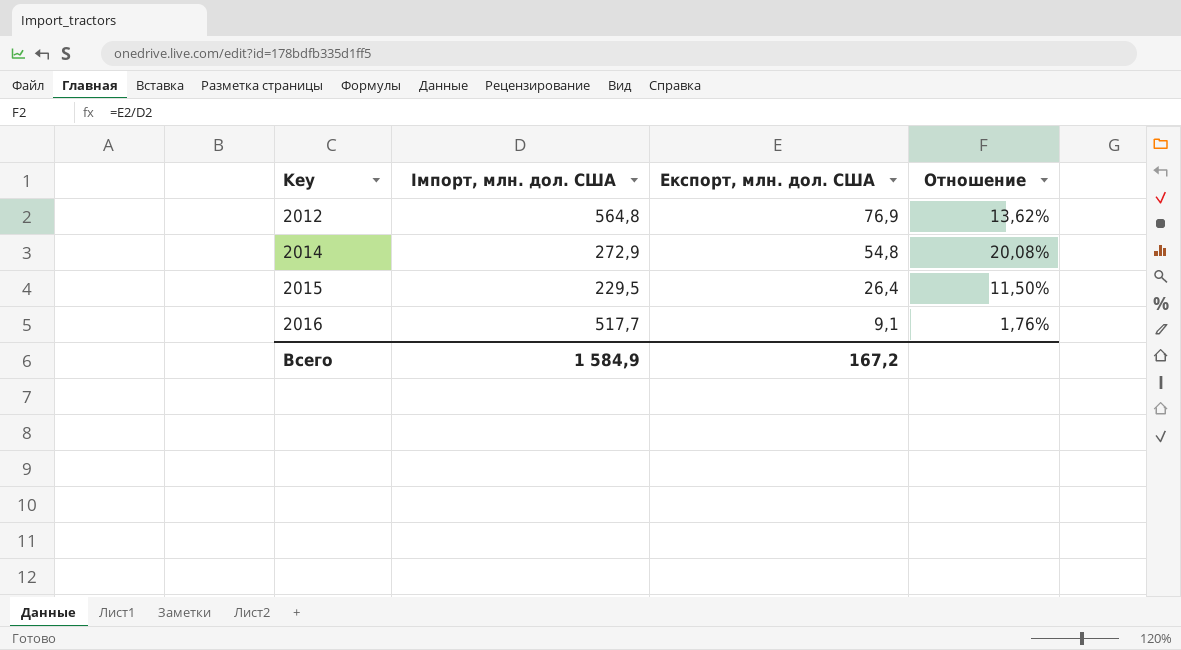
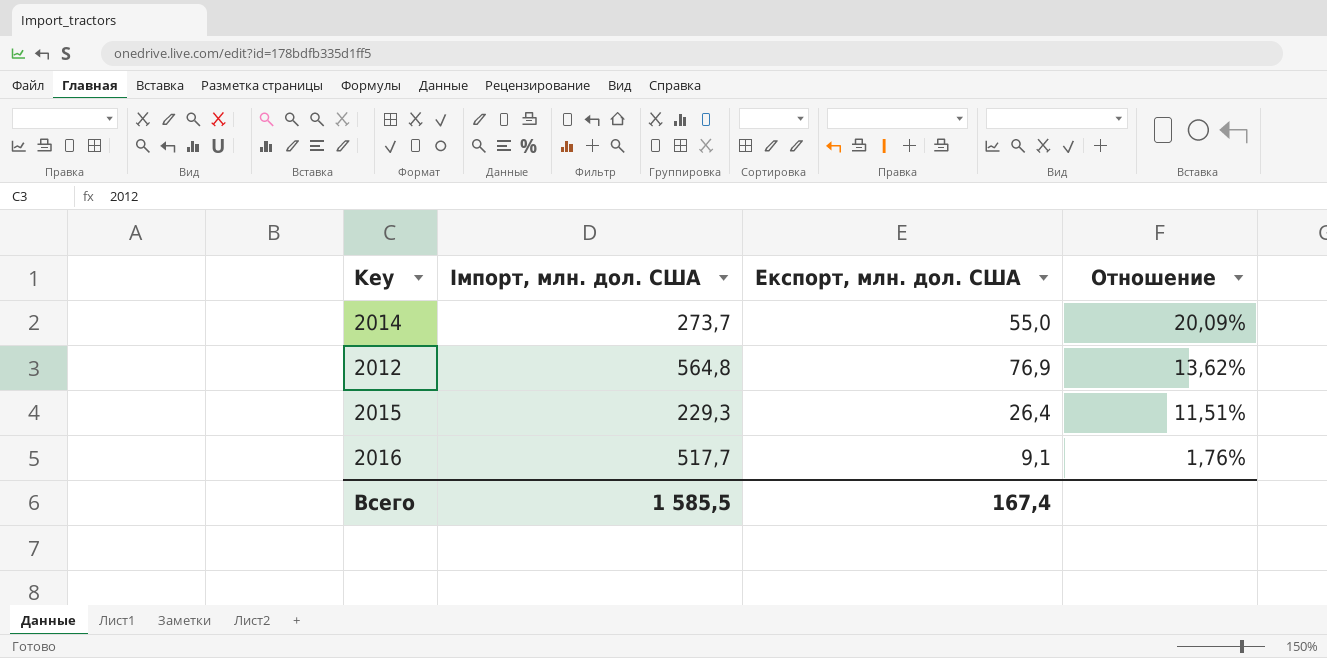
row order: Key ascending -> Отношение descending
2014 | Імпорт, млн. дол. США: 272,9 -> 273,7
2014 | Експорт, млн. дол. США: 54,8 -> 55,0
2014 | Отношение: 20,08% -> 20,09%
2015 | Імпорт, млн. дол. США: 229,5 -> 229,3
2015 | Отношение: 11,50% -> 11,51%
Всего | Імпорт, млн. дол. США: 1 584,9 -> 1 585,5
Всего | Експорт, млн. дол. США: 167,2 -> 167,4

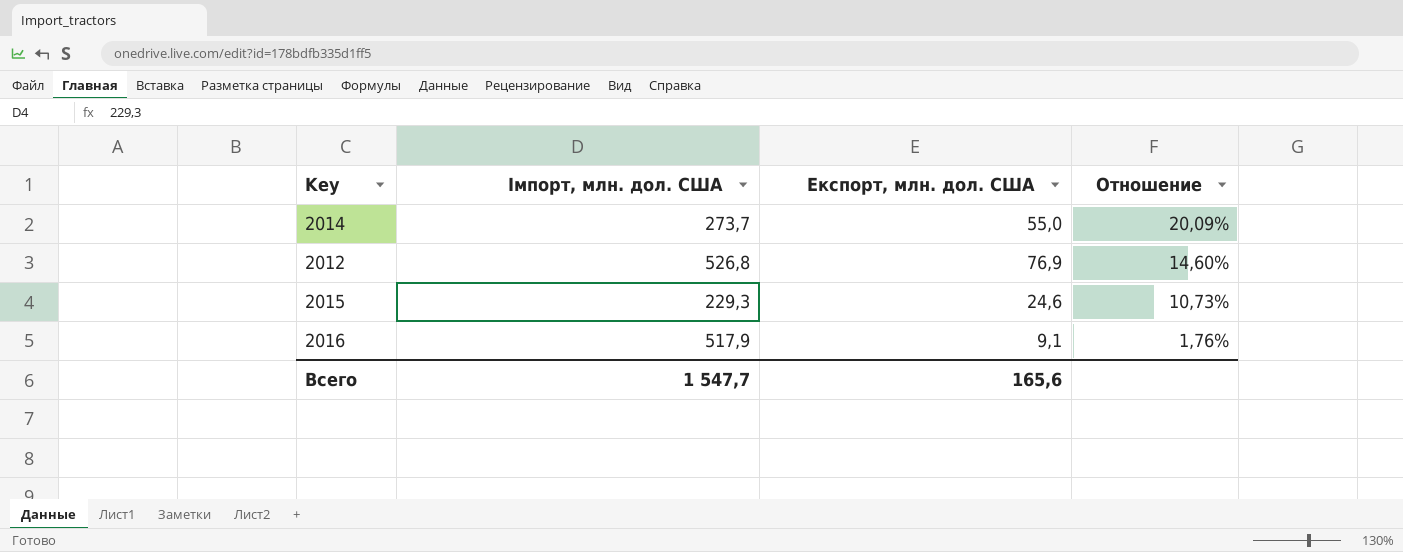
2012 | Імпорт, млн. дол. США: 564,8 -> 526,8
2012 | Отношение: 13,62% -> 14,60%
2015 | Експорт, млн. дол. США: 26,4 -> 24,6
2015 | Отношение: 11,51% -> 10,73%
2016 | Імпорт, млн. дол. США: 517,7 -> 517,9
Всего | Імпорт, млн. дол. США: 1 585,5 -> 1 547,7
Всего | Експорт, млн. дол. США: 167,4 -> 165,6

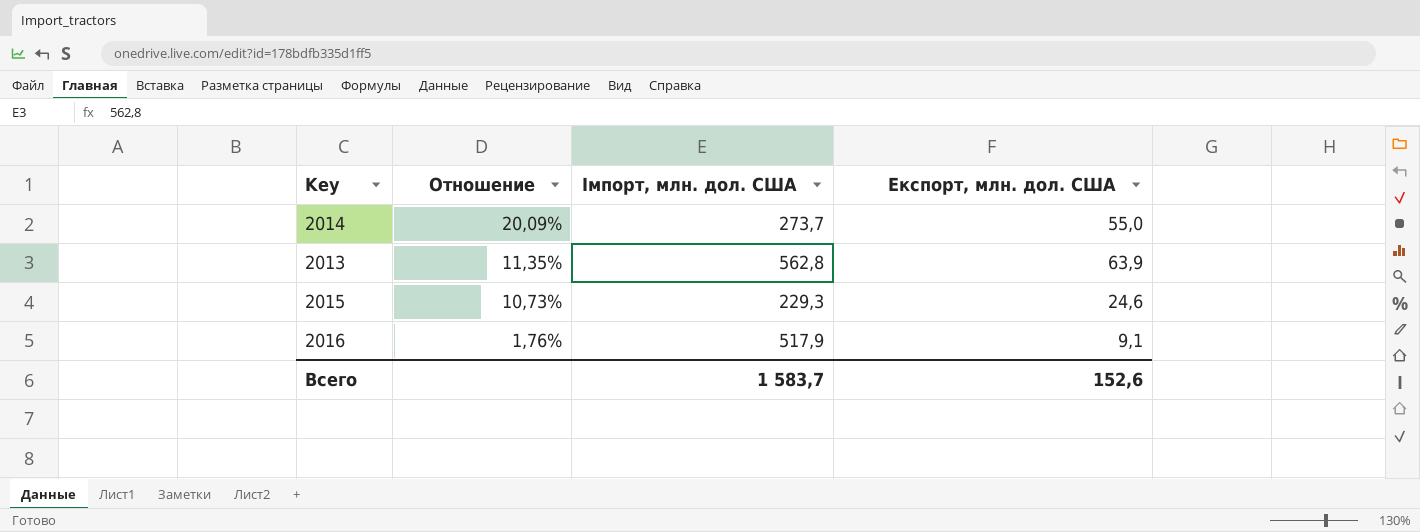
column Отношение | position: 4 -> 2
row 2012: 526,8 | 76,9 | 14,60% -> none
row 2013: none -> 11,35% | 562,8 | 63,9
Всего | Імпорт, млн. дол. США: 1 547,7 -> 1 583,7
Всего | Експорт, млн. дол. США: 165,6 -> 152,6

